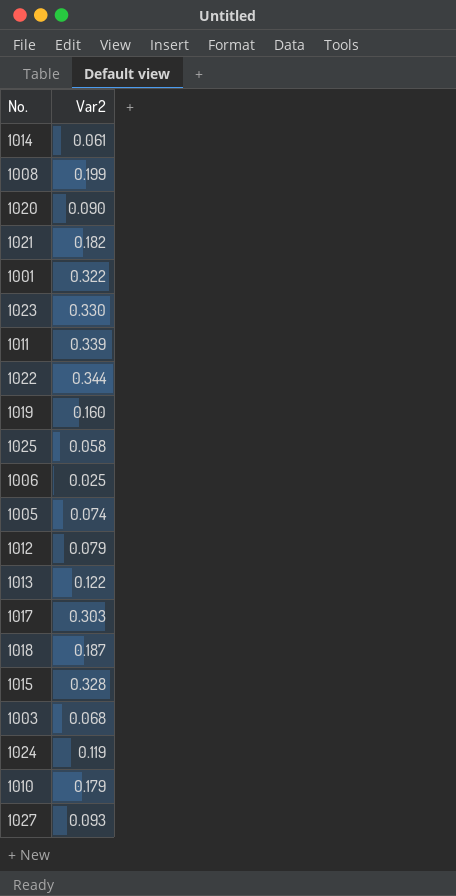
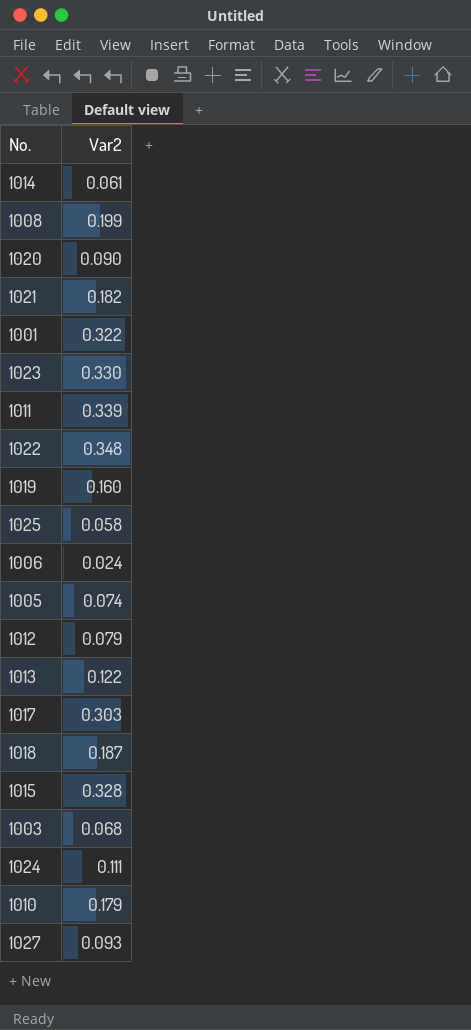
1022 | Var2: 0.344 -> 0.348
1006 | Var2: 0.025 -> 0.024
1024 | Var2: 0.119 -> 0.111

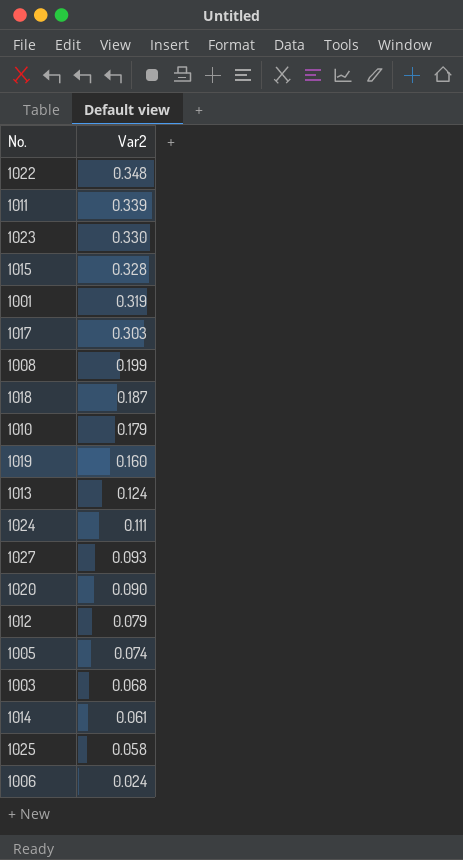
row order: none -> Var2 descending
row 1021: 0.182 -> none
1001 | Var2: 0.322 -> 0.319
1013 | Var2: 0.122 -> 0.124

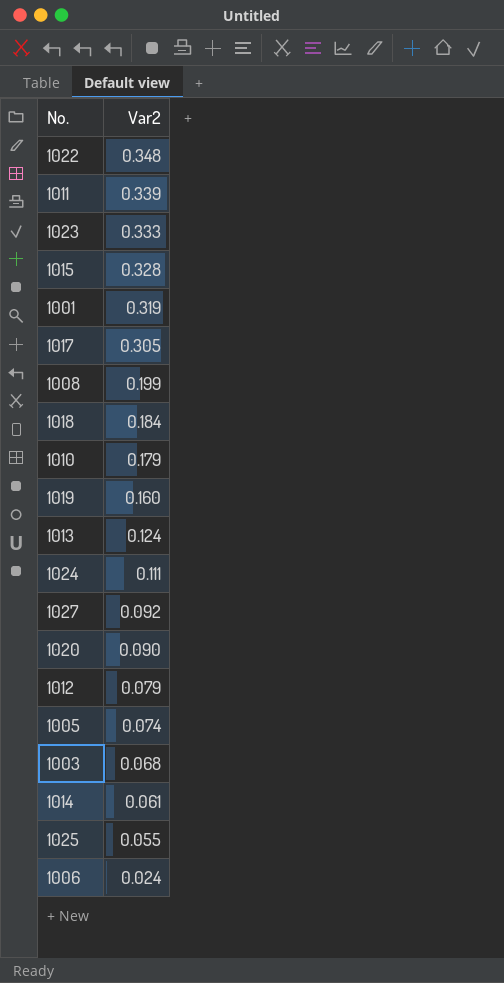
1023 | Var2: 0.330 -> 0.333
1017 | Var2: 0.303 -> 0.305
1018 | Var2: 0.187 -> 0.184
1027 | Var2: 0.093 -> 0.092
1025 | Var2: 0.058 -> 0.055

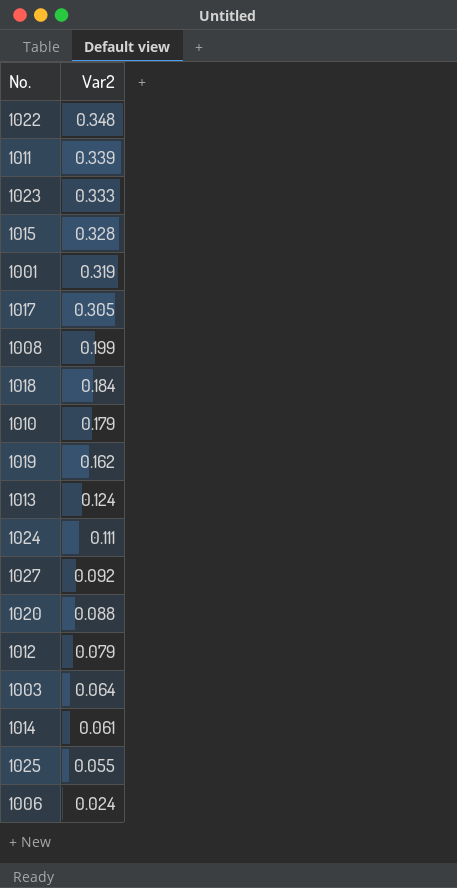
row 1005: 0.074 -> none
1019 | Var2: 0.160 -> 0.162
1020 | Var2: 0.090 -> 0.088
1003 | Var2: 0.068 -> 0.064

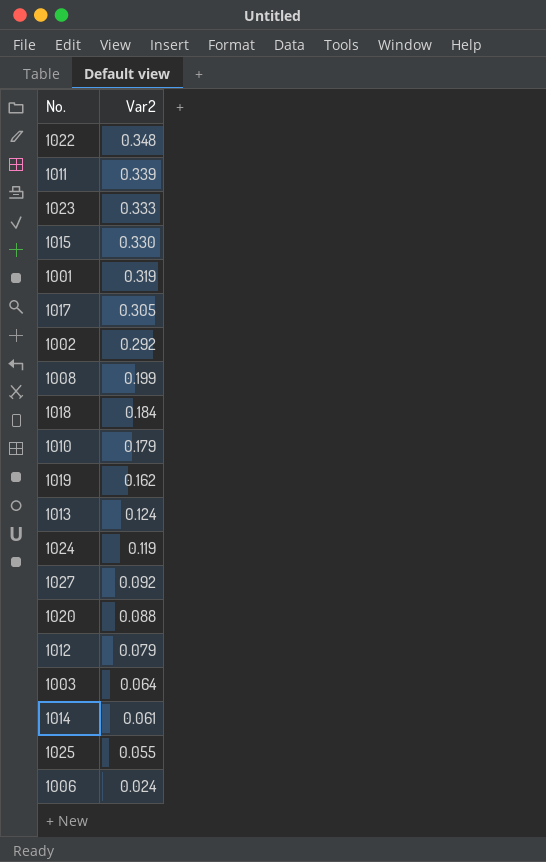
1015 | Var2: 0.328 -> 0.330
row 1002: none -> 0.292
1024 | Var2: 0.111 -> 0.119

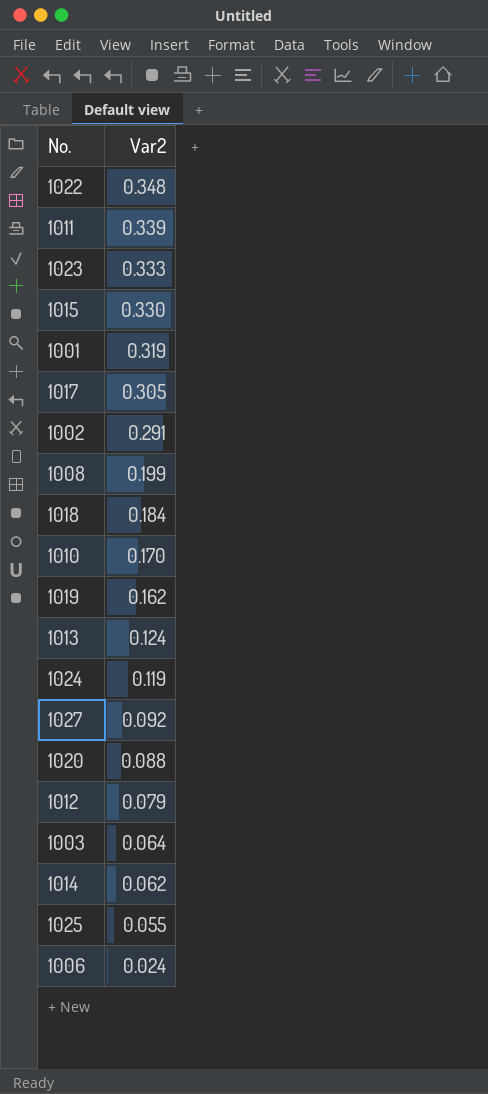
1002 | Var2: 0.292 -> 0.291
1010 | Var2: 0.179 -> 0.170
1014 | Var2: 0.061 -> 0.062

